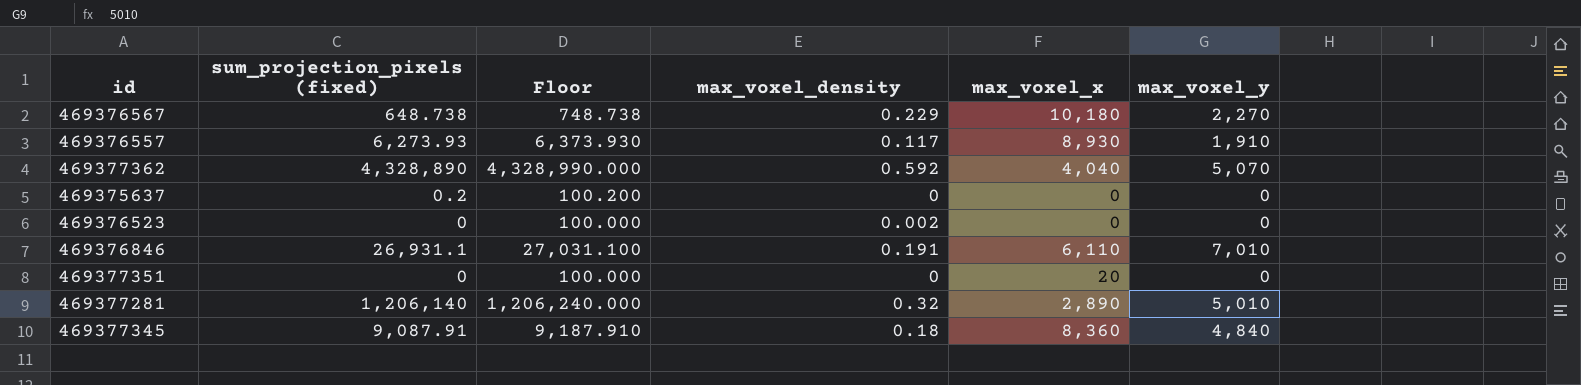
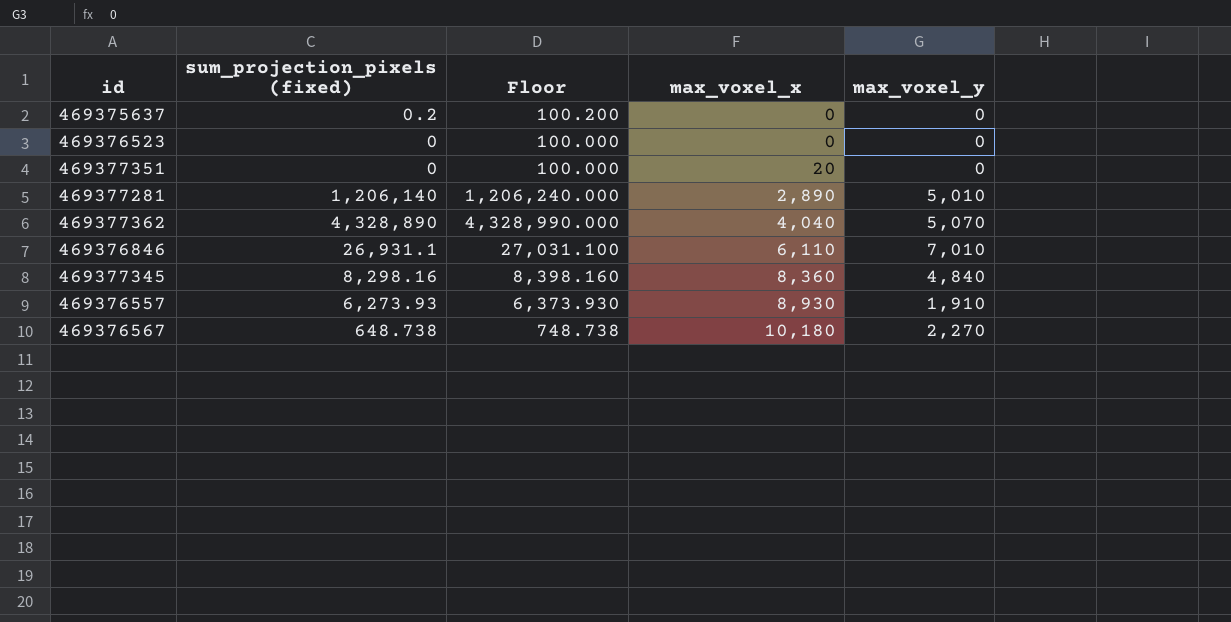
row order: none -> max_voxel_x ascending
column max_voxel_density | position: 4 -> none
469377345 | sum_projection_pixels (fixed): 9,087.91 -> 8,298.16
469377345 | Floor: 9,187.910 -> 8,398.160

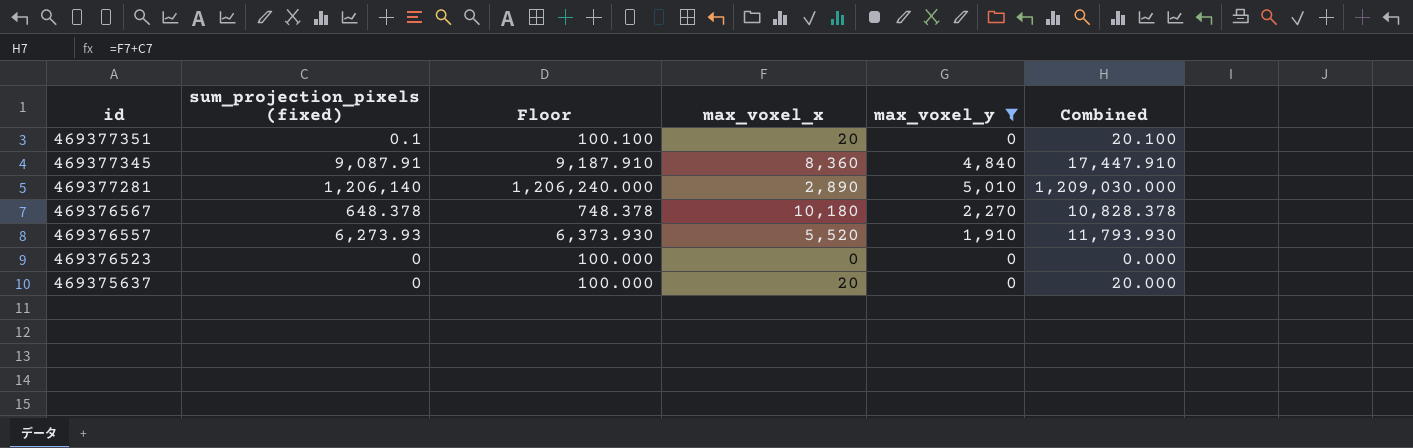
filter: none -> max_voxel_y <= 5,010
row order: max_voxel_x ascending -> id descending
column Combined | formula: none -> [sum_projection_pixels (fixed)] + [max_voxel_x]
469377351 | sum_projection_pixels (fixed): 0 -> 0.1
469377351 | Floor: 100.000 -> 100.100
469377345 | sum_projection_pixels (fixed): 8,298.16 -> 9,087.91
469377345 | Floor: 8,398.160 -> 9,187.910
469376567 | sum_projection_pixels (fixed): 648.738 -> 648.378
469376567 | Floor: 748.738 -> 748.378
469376557 | max_voxel_x: 8,930 -> 5,520
469375637 | sum_projection_pixels (fixed): 0.2 -> 0
469375637 | Floor: 100.200 -> 100.000
469375637 | max_voxel_x: 0 -> 20

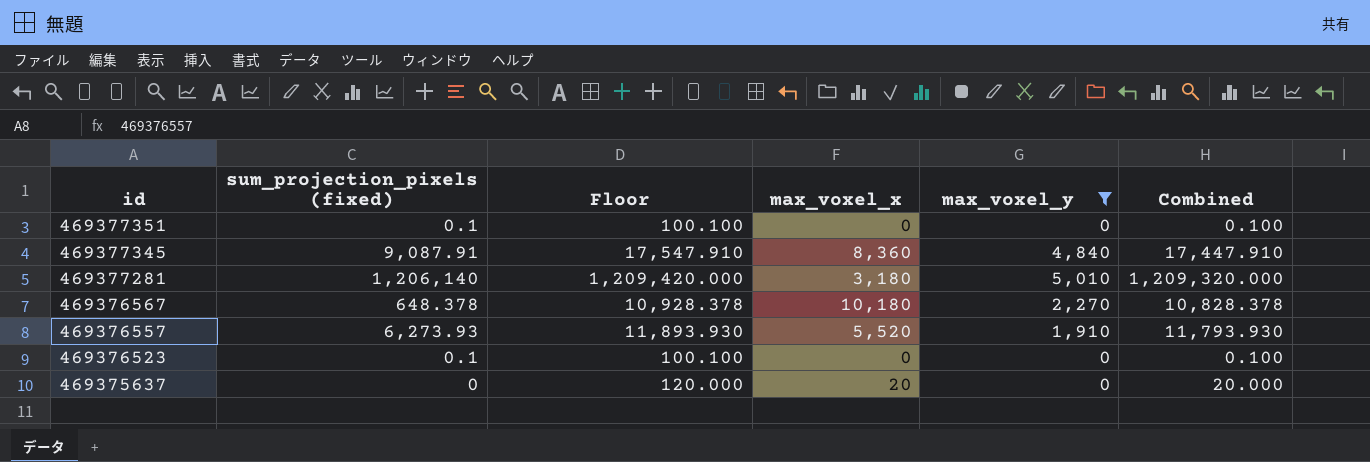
column Floor | formula: [sum_projection_pixels (fixed)] + 100 -> [Combined] + 100
469377351 | max_voxel_x: 20 -> 0
469377351 | Combined: 20.100 -> 0.100
469377281 | max_voxel_x: 2,890 -> 3,180
469377281 | Combined: 1,209,030.000 -> 1,209,320.000
469376523 | sum_projection_pixels (fixed): 0 -> 0.1
469376523 | Combined: 0.000 -> 0.100

